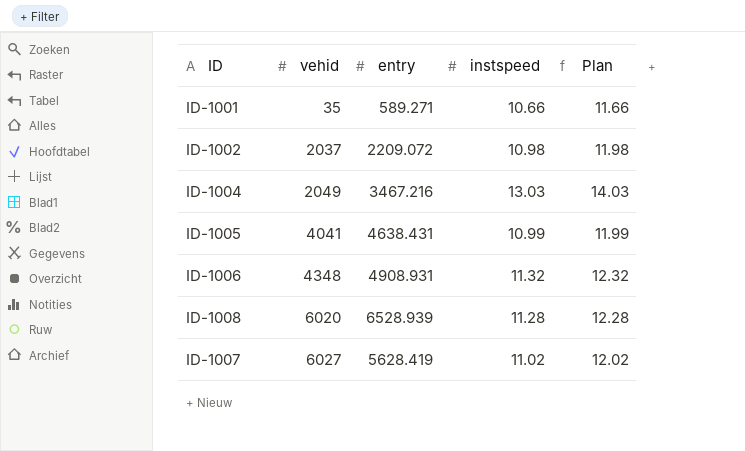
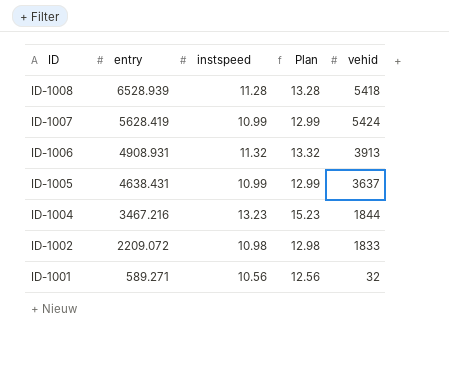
row order: vehid ascending -> ID descending
column Plan | formula: [instspeed] + 1 -> [instspeed] + 2
column vehid | position: 2 -> 5
ID-1008 | vehid: 6020 -> 5418
ID-1007 | instspeed: 11.02 -> 10.99
ID-1007 | vehid: 6027 -> 5424
ID-1006 | vehid: 4348 -> 3913
ID-1005 | vehid: 4041 -> 3637
ID-1004 | instspeed: 13.03 -> 13.23
ID-1004 | vehid: 2049 -> 1844
ID-1002 | vehid: 2037 -> 1833
ID-1001 | instspeed: 10.66 -> 10.56
ID-1001 | vehid: 35 -> 32

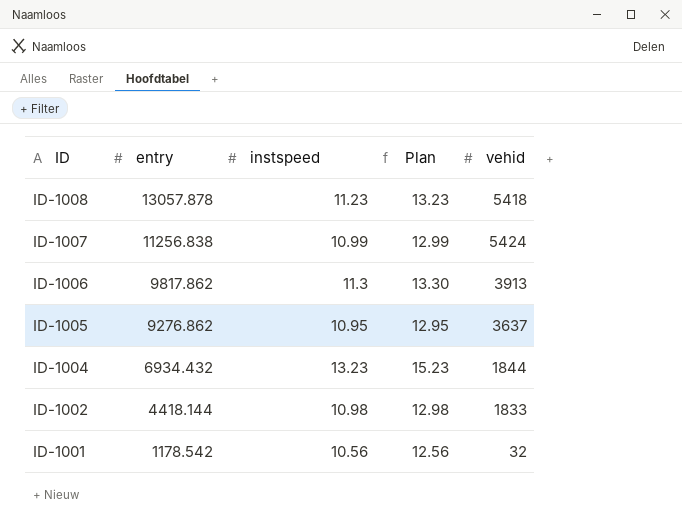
ID-1008 | entry: 6528.939 -> 13057.878
ID-1008 | instspeed: 11.28 -> 11.23
ID-1008 | Plan: 13.28 -> 13.23
ID-1007 | entry: 5628.419 -> 11256.838
ID-1006 | entry: 4908.931 -> 9817.862
ID-1006 | instspeed: 11.32 -> 11.3
ID-1006 | Plan: 13.32 -> 13.30
ID-1005 | entry: 4638.431 -> 9276.862
ID-1005 | instspeed: 10.99 -> 10.95
ID-1005 | Plan: 12.99 -> 12.95
ID-1004 | entry: 3467.216 -> 6934.432
ID-1002 | entry: 2209.072 -> 4418.144
ID-1001 | entry: 589.271 -> 1178.542

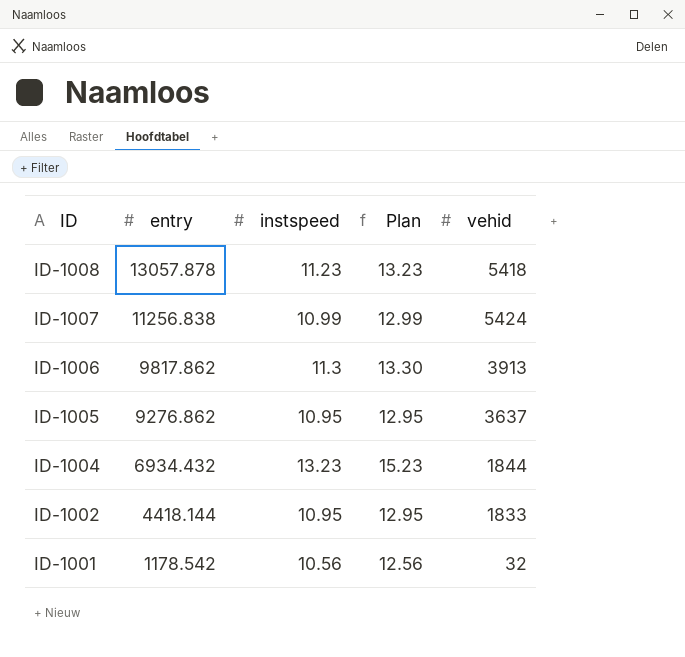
ID-1002 | instspeed: 10.98 -> 10.95
ID-1002 | Plan: 12.98 -> 12.95

